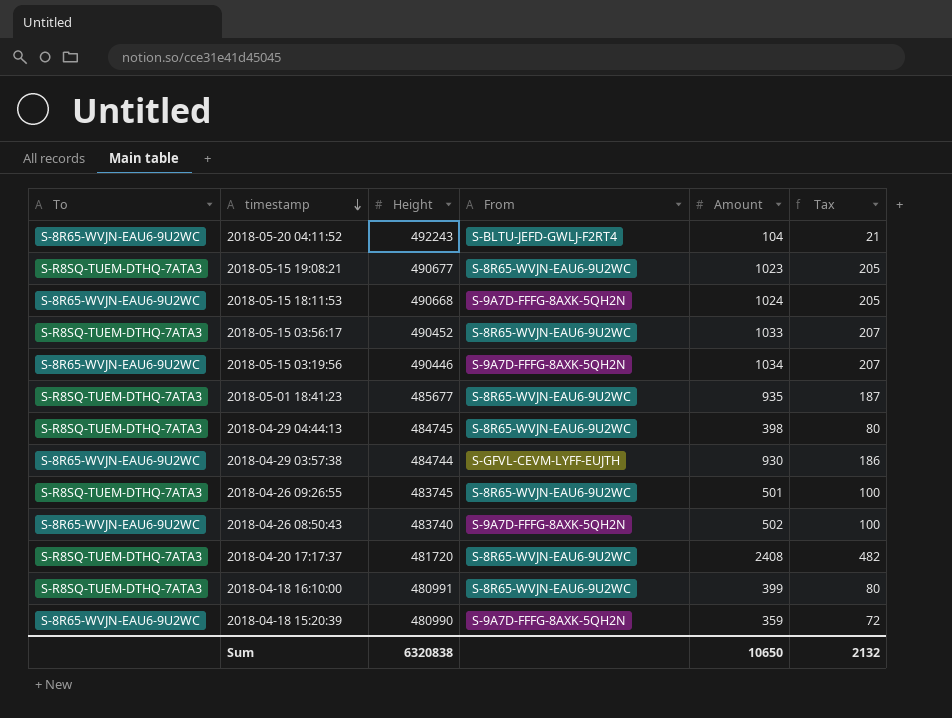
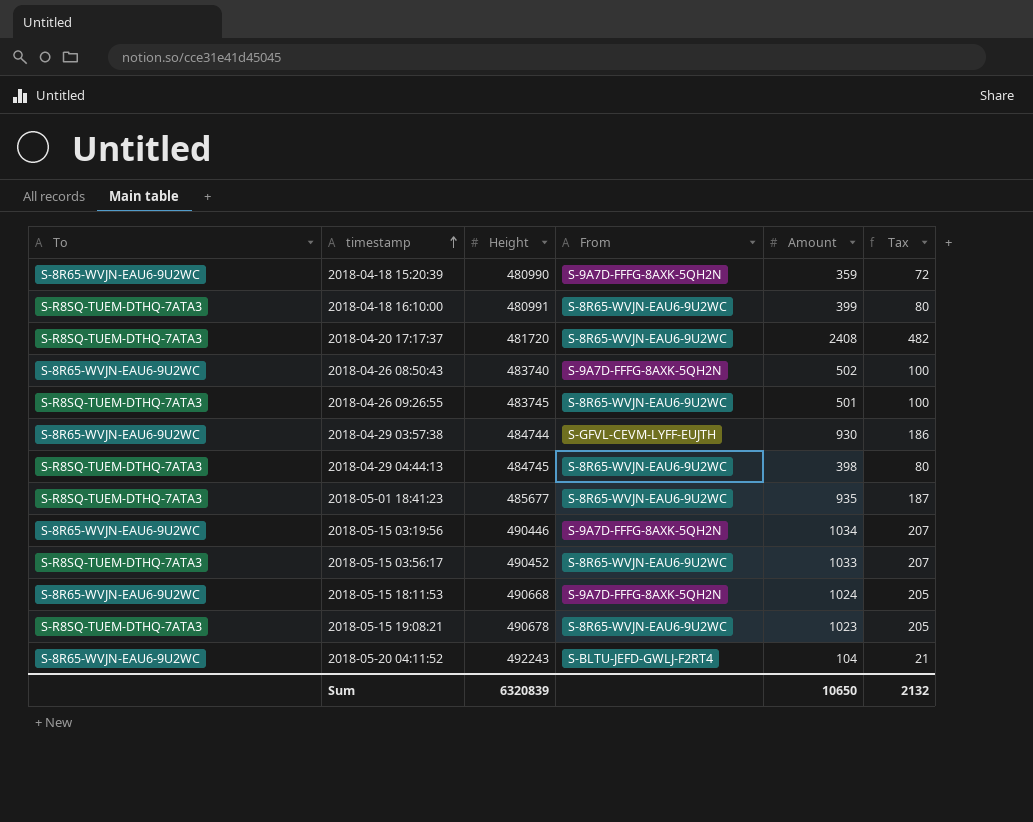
row order: timestamp descending -> timestamp ascending
2018-05-15 19:08:21 | Height: 490677 -> 490678
Sum | Height: 6320838 -> 6320839

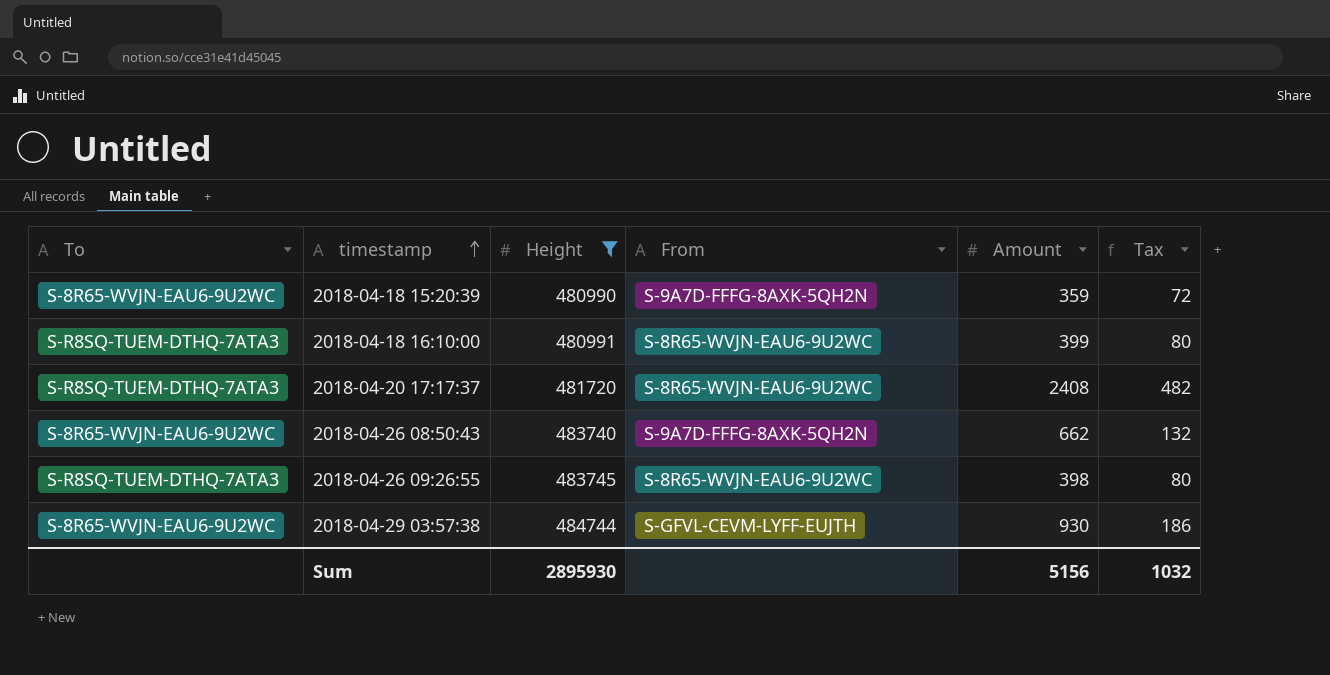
filter: none -> Height <= 484744
2018-04-26 08:50:43 | Amount: 502 -> 662
2018-04-26 08:50:43 | Tax: 100 -> 132
2018-04-26 09:26:55 | Amount: 501 -> 398
2018-04-26 09:26:55 | Tax: 100 -> 80
Sum | Height: 6320839 -> 2895930
Sum | Amount: 10650 -> 5156
Sum | Tax: 2132 -> 1032

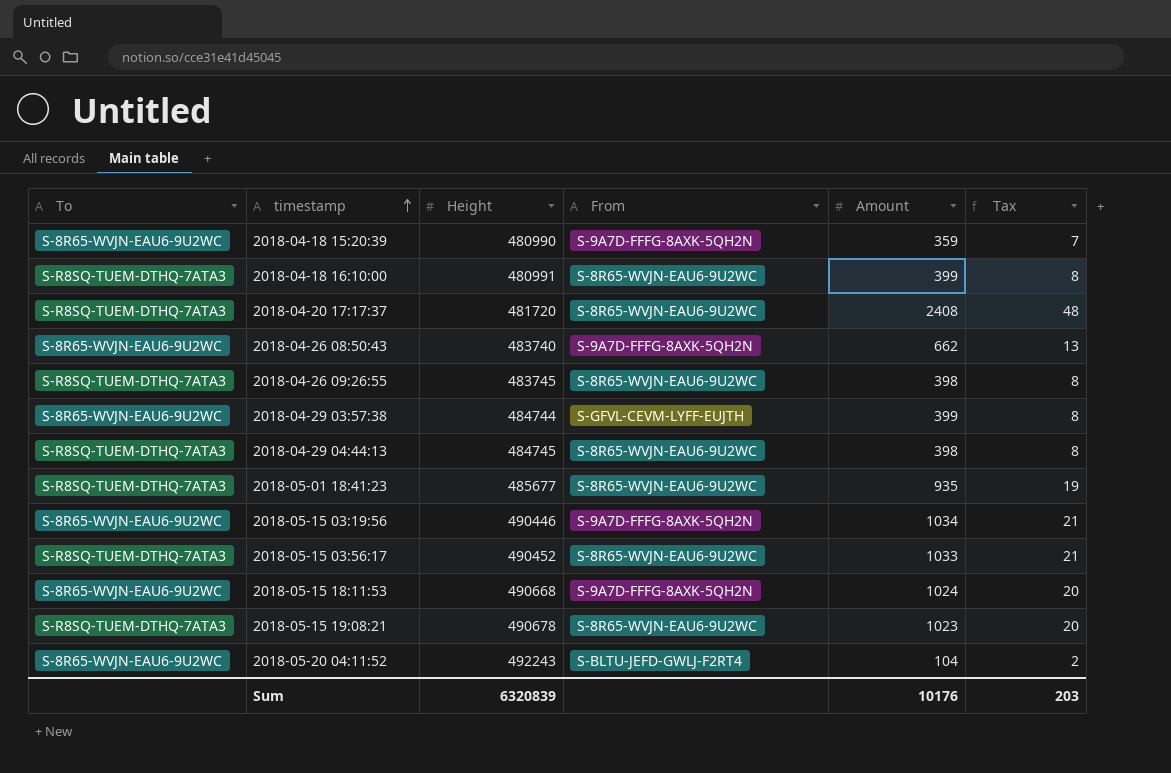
filter: Height <= 484744 -> none
column Tax | formula: [Amount] * 0.2 -> [Amount] * 0.02
2018-04-29 03:57:38 | Amount: 930 -> 399
Sum | Height: 2895930 -> 6320839
Sum | Amount: 5156 -> 10176
Sum | Tax: 1032 -> 203

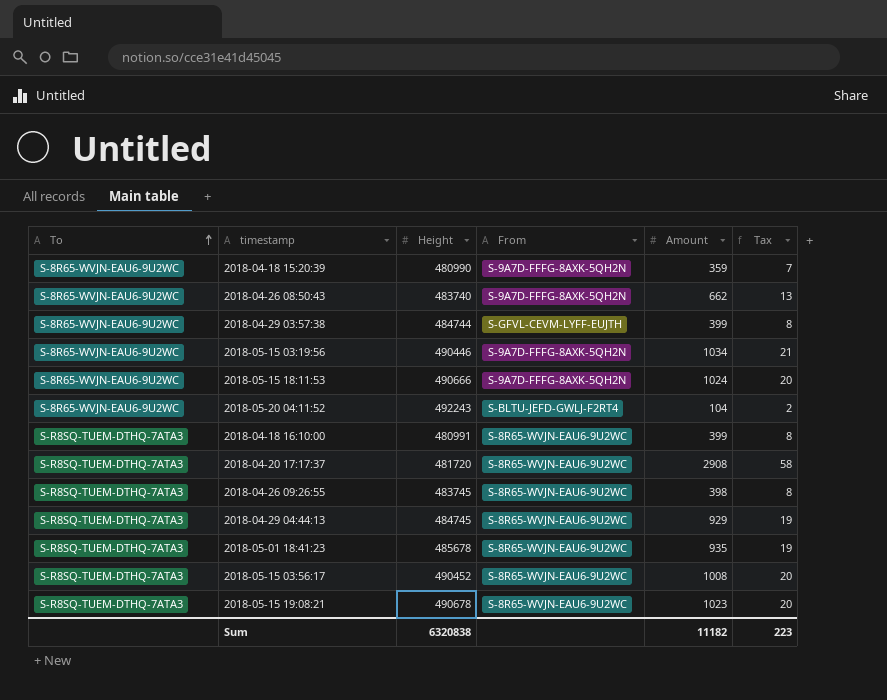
row order: timestamp ascending -> To ascending
2018-05-15 18:11:53 | Height: 490668 -> 490666
2018-04-20 17:17:37 | Amount: 2408 -> 2908
2018-04-20 17:17:37 | Tax: 48 -> 58
2018-04-29 04:44:13 | Amount: 398 -> 929
2018-04-29 04:44:13 | Tax: 8 -> 19
2018-05-01 18:41:23 | Height: 485677 -> 485678
2018-05-15 03:56:17 | Amount: 1033 -> 1008
2018-05-15 03:56:17 | Tax: 21 -> 20
Sum | Height: 6320839 -> 6320838
Sum | Amount: 10176 -> 11182
Sum | Tax: 203 -> 223

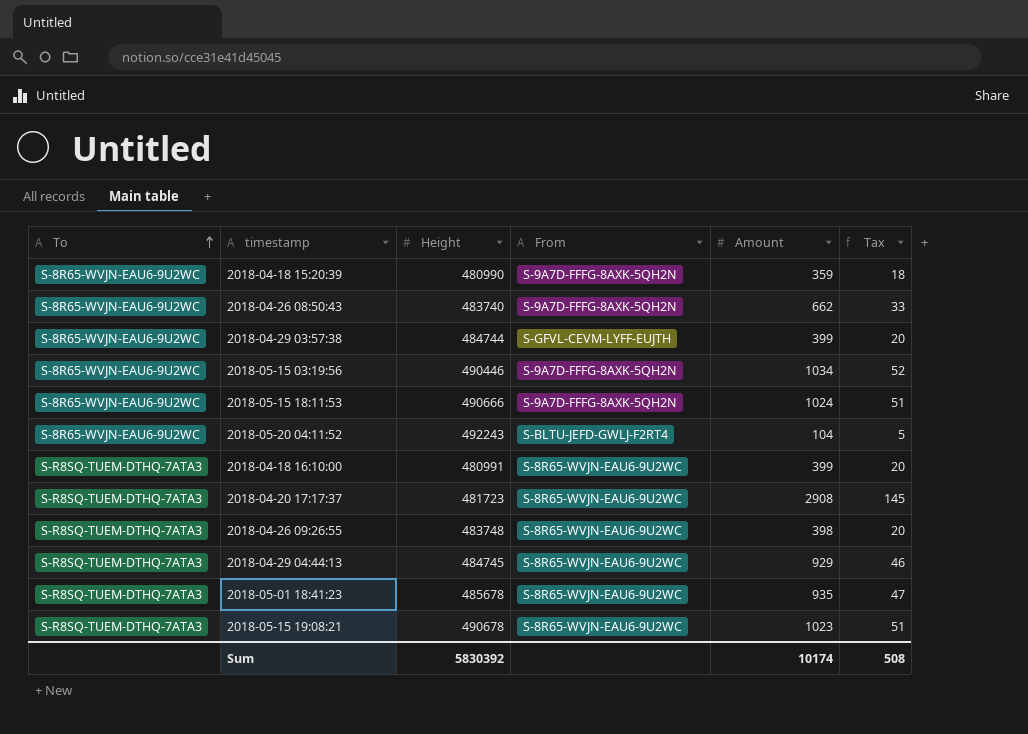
column Tax | formula: [Amount] * 0.02 -> [Amount] * 0.05
row 2018-05-15 03:56:17: S-R8SQ-TUEM-DTHQ-7ATA3 | 490452 | S-8R65-WVJN-EAU6-9U2WC | 1008 | 20 -> none
2018-04-20 17:17:37 | Height: 481720 -> 481723
2018-04-26 09:26:55 | Height: 483745 -> 483748
Sum | Height: 6320838 -> 5830392
Sum | Amount: 11182 -> 10174
Sum | Tax: 223 -> 508

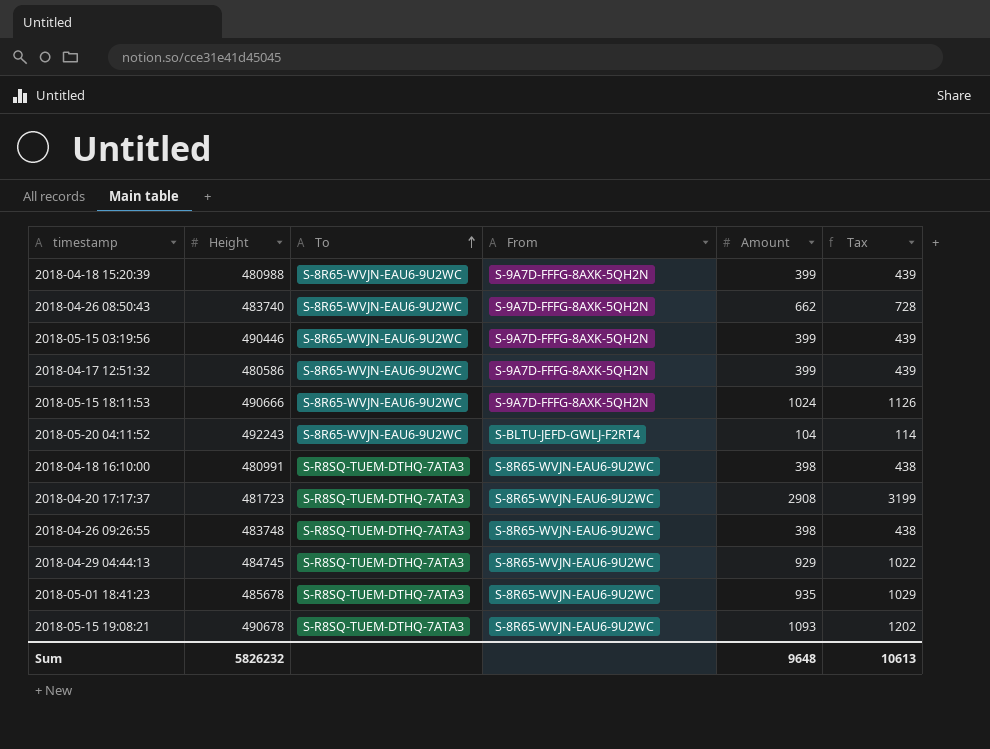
column To | position: 1 -> 3
column Tax | formula: [Amount] * 0.05 -> [Amount] * 1.1
row 2018-04-29 03:57:38: S-8R65-WVJN-EAU6-9U2WC | 484744 | S-GFVL-CEVM-LYFF-EUJTH | 399 | 20 -> none
2018-04-18 15:20:39 | Height: 480990 -> 480988
2018-04-18 15:20:39 | Amount: 359 -> 399
2018-05-15 03:19:56 | Amount: 1034 -> 399
row 2018-04-17 12:51:32: none -> 480586 | S-8R65-WVJN-EAU6-9U2WC | S-9A7D-FFFG-8AXK-5QH2N | 399 | 439
2018-04-18 16:10:00 | Amount: 399 -> 398
2018-05-15 19:08:21 | Amount: 1023 -> 1093
Sum | Height: 5830392 -> 5826232
Sum | Amount: 10174 -> 9648
Sum | Tax: 508 -> 10613

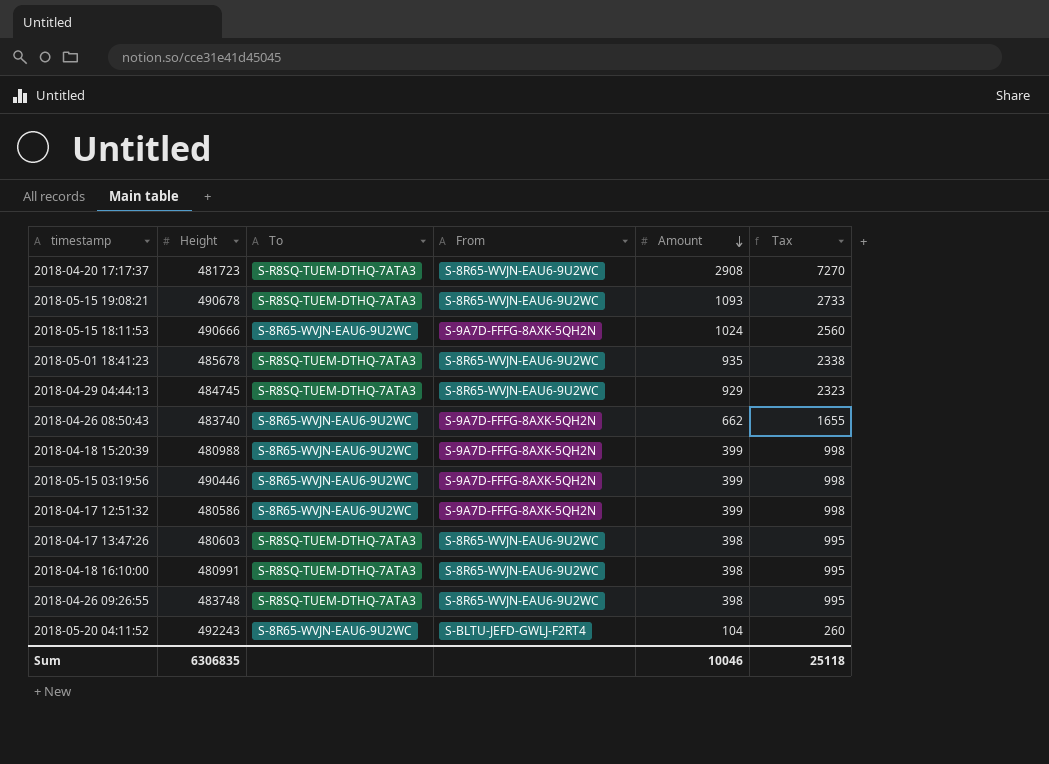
row order: To ascending -> Amount descending
column Tax | formula: [Amount] * 1.1 -> [Amount] * 2.5
row 2018-04-17 13:47:26: none -> 480603 | S-R8SQ-TUEM-DTHQ-7ATA3 | S-8R65-WVJN-EAU6-9U2WC | 398 | 995
Sum | Height: 5826232 -> 6306835
Sum | Amount: 9648 -> 10046
Sum | Tax: 10613 -> 25118

